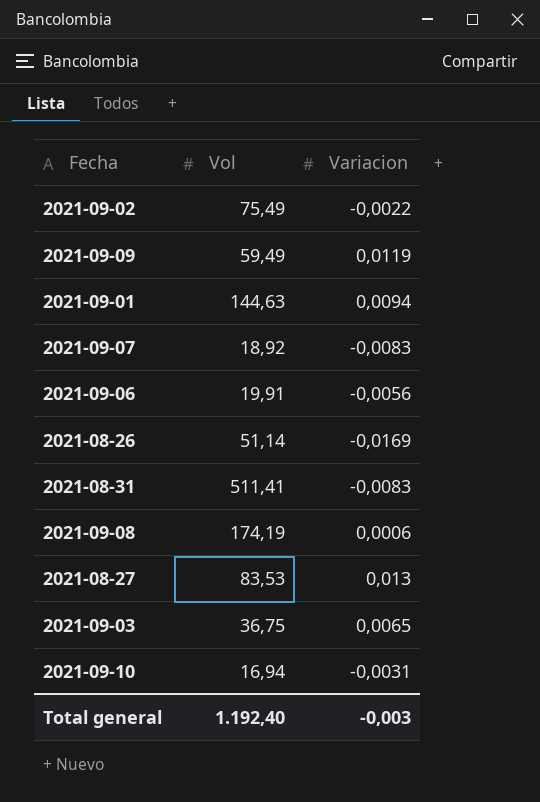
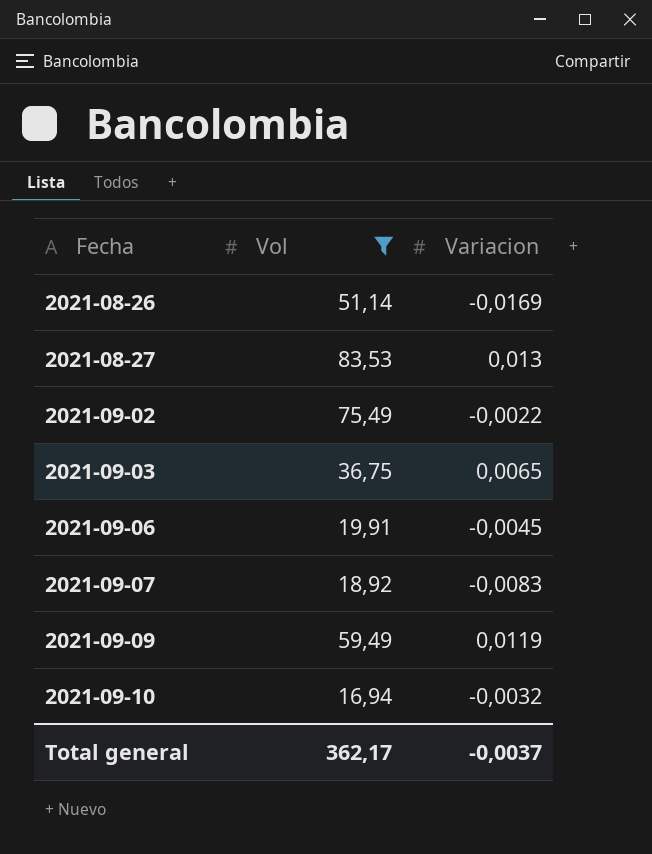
filter: none -> Vol <= 83,53
row order: none -> Fecha ascending
2021-09-06 | Variacion: -0,0056 -> -0,0045
2021-09-10 | Variacion: -0,0031 -> -0,0032
Total general | Vol: 1.192,40 -> 362,17
Total general | Variacion: -0,003 -> -0,0037

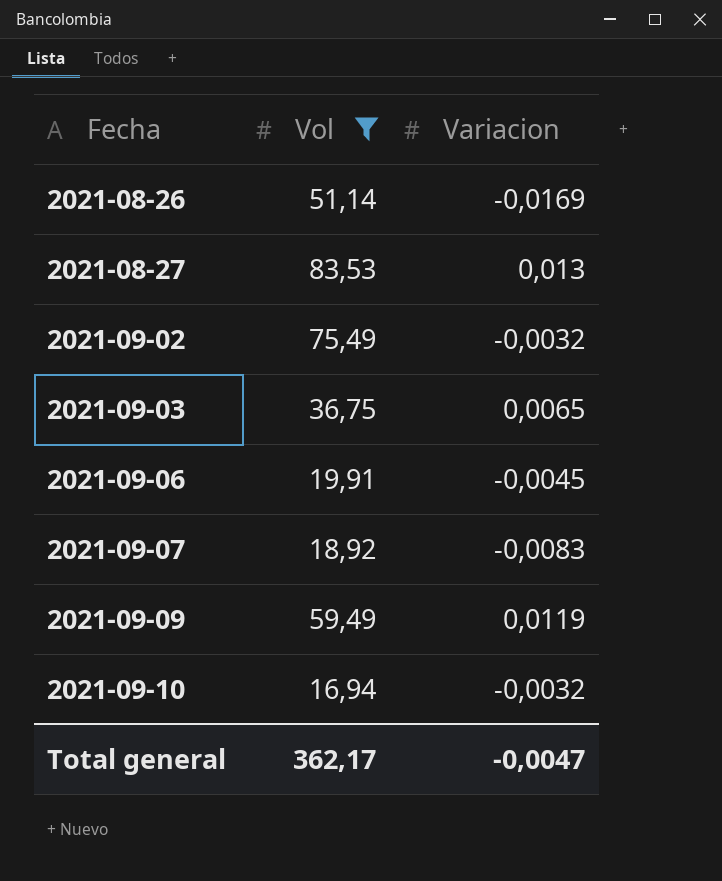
2021-09-02 | Variacion: -0,0022 -> -0,0032
Total general | Variacion: -0,0037 -> -0,0047

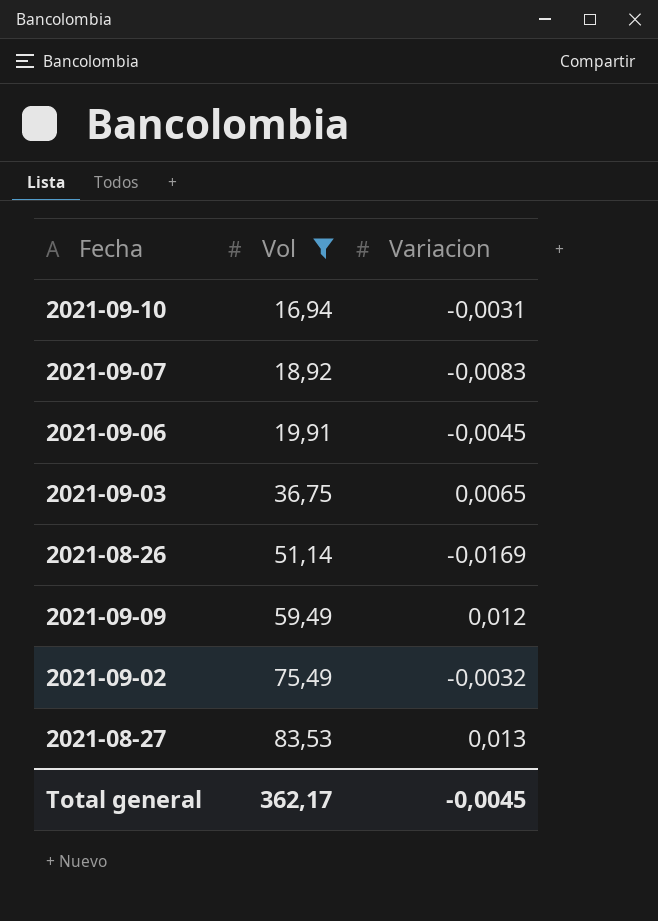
row order: Fecha ascending -> Vol ascending
2021-09-10 | Variacion: -0,0032 -> -0,0031
2021-09-09 | Variacion: 0,0119 -> 0,012
Total general | Variacion: -0,0047 -> -0,0045

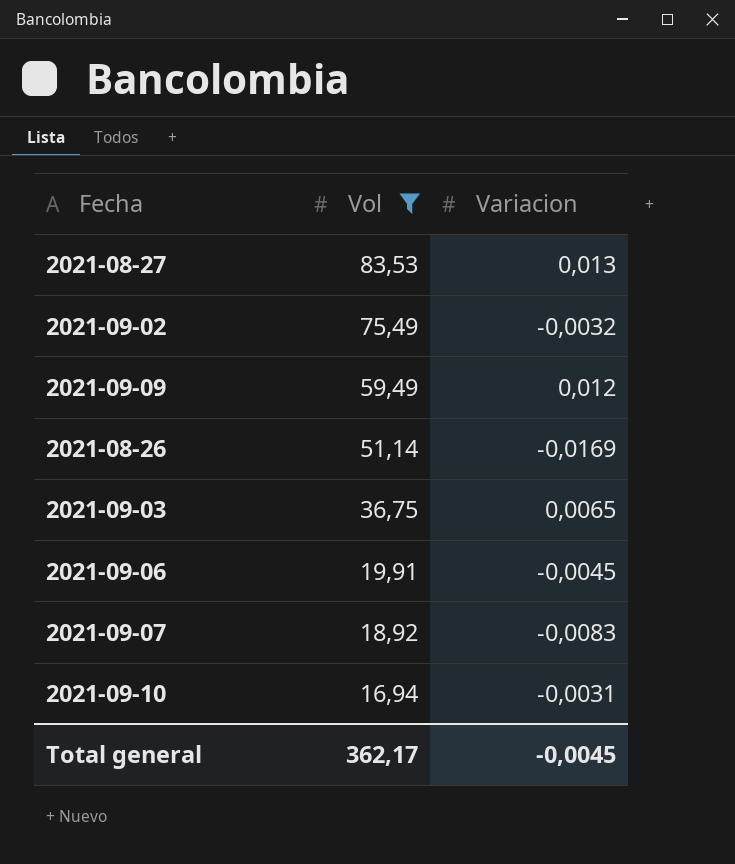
row order: Vol ascending -> Vol descending

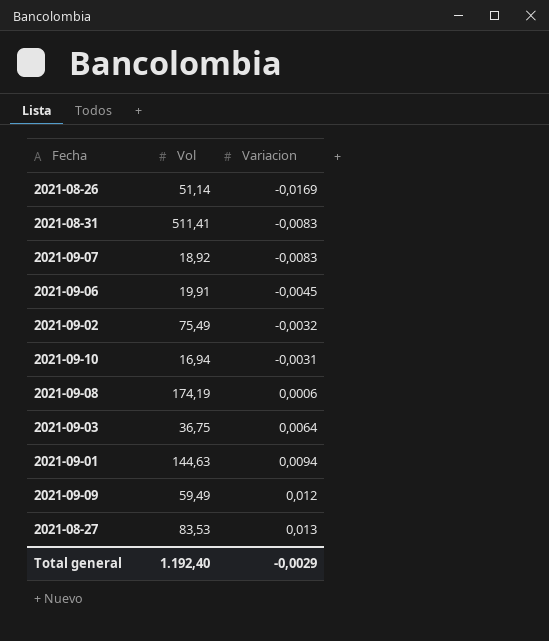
filter: Vol <= 83,53 -> none
row order: Vol descending -> Variacion ascending
2021-09-03 | Variacion: 0,0065 -> 0,0064
Total general | Vol: 362,17 -> 1.192,40
Total general | Variacion: -0,0045 -> -0,0029

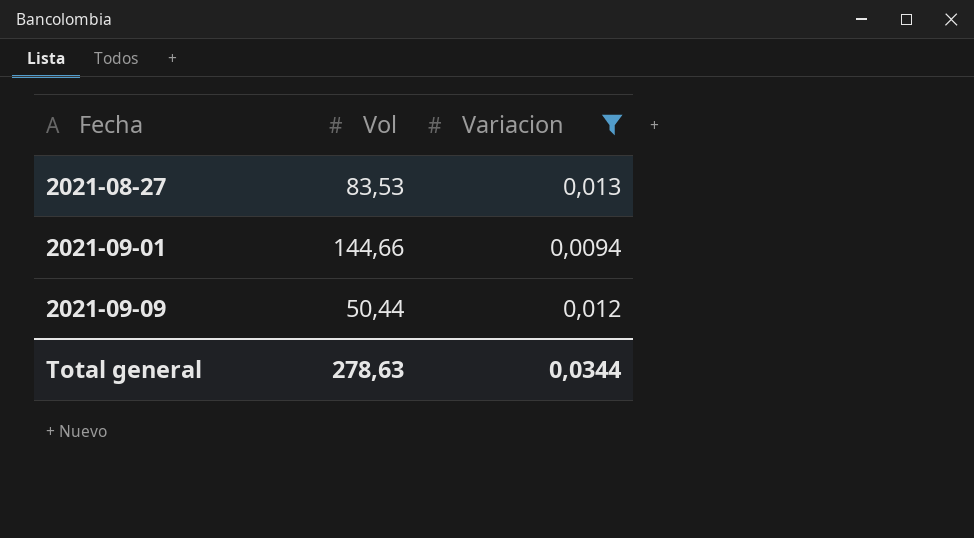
filter: none -> Variacion >= 0,0094
row order: Variacion ascending -> Fecha ascending
2021-09-01 | Vol: 144,63 -> 144,66
2021-09-09 | Vol: 59,49 -> 50,44
Total general | Vol: 1.192,40 -> 278,63
Total general | Variacion: -0,0029 -> 0,0344

